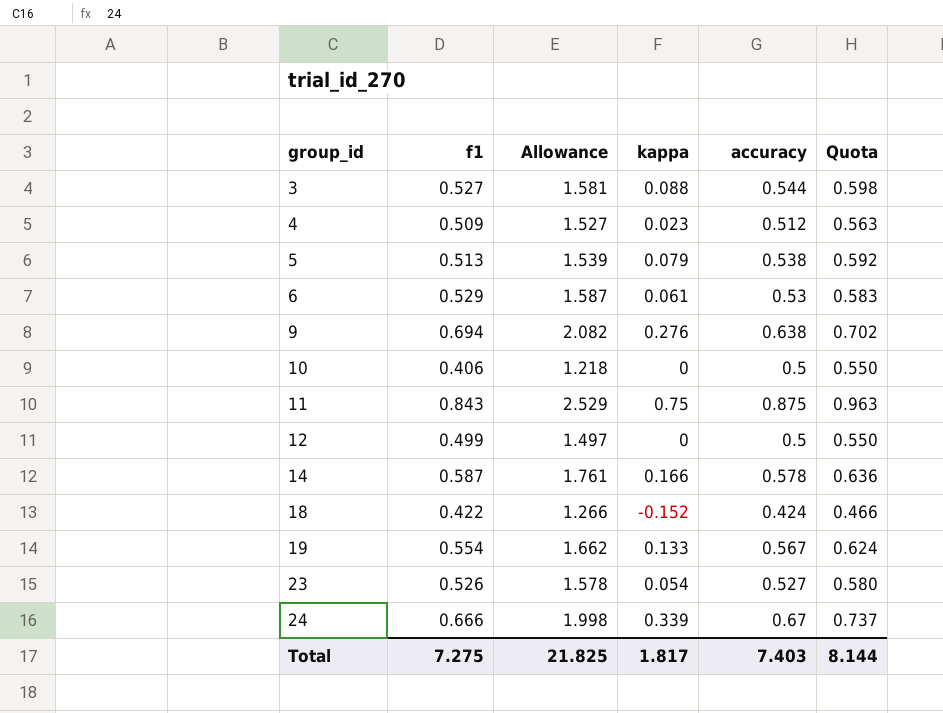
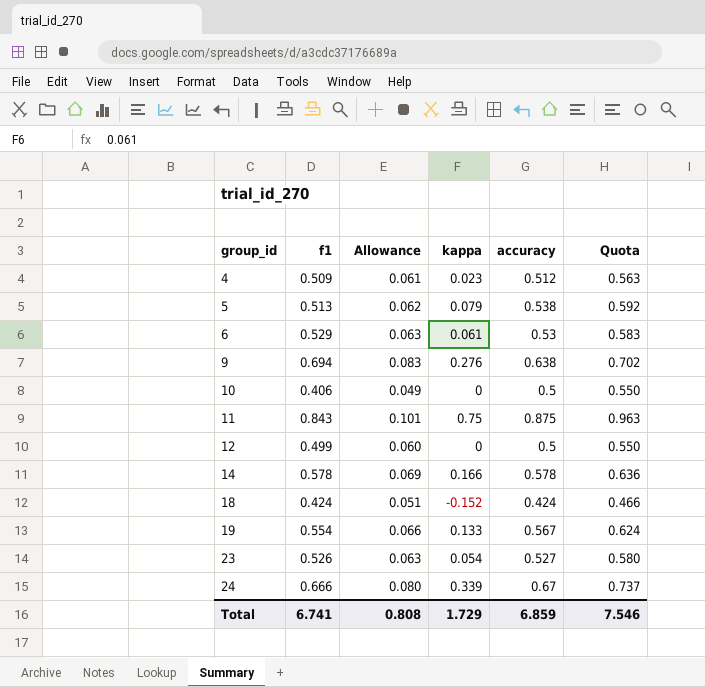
column Allowance | formula: [f1] * 3 -> [f1] * 0.12
row 3: 0.527 | 1.581 | 0.088 | 0.544 | 0.598 -> none
14 | f1: 0.587 -> 0.578
18 | f1: 0.422 -> 0.424
Total | f1: 7.275 -> 6.741
Total | Allowance: 21.825 -> 0.808
Total | kappa: 1.817 -> 1.729
Total | accuracy: 7.403 -> 6.859
Total | Quota: 8.144 -> 7.546

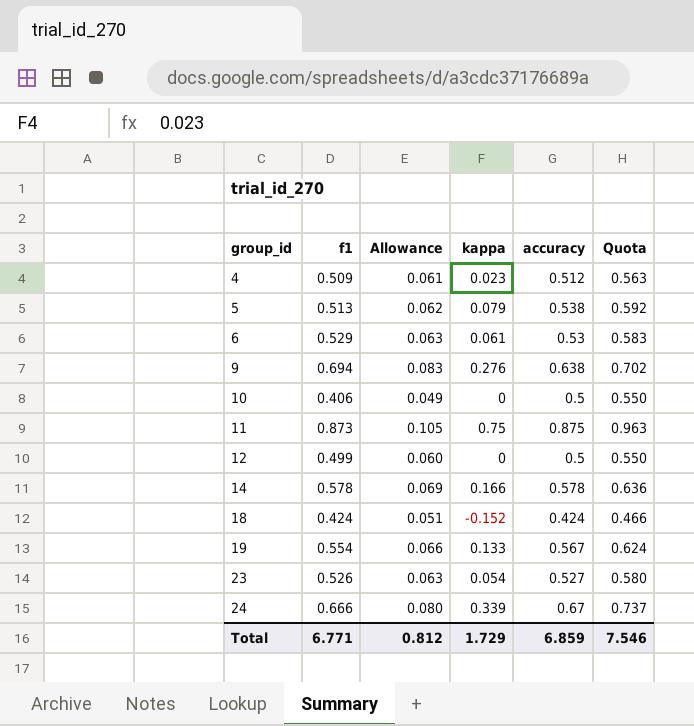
11 | f1: 0.843 -> 0.873
11 | Allowance: 0.101 -> 0.105
Total | f1: 6.741 -> 6.771
Total | Allowance: 0.808 -> 0.812

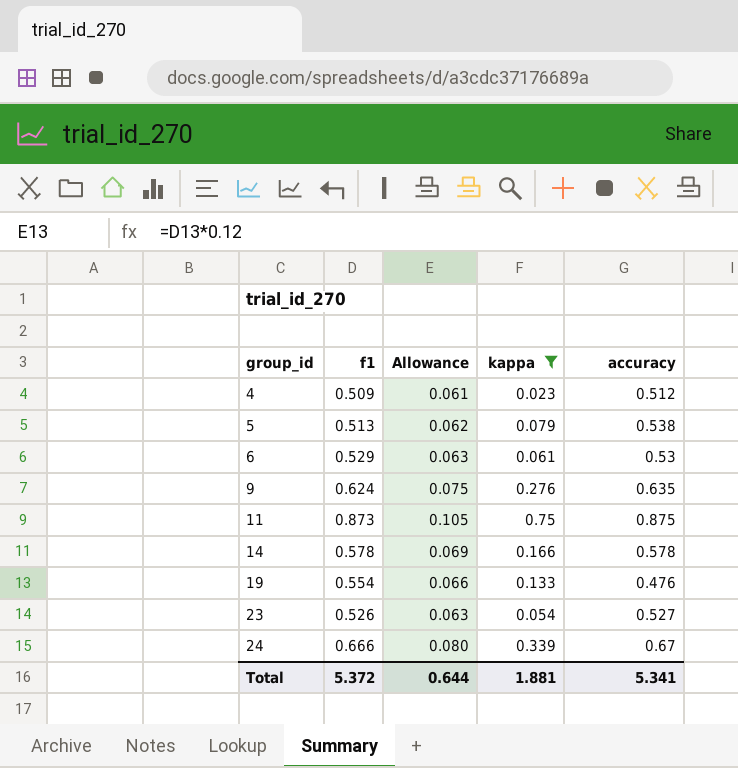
filter: none -> kappa >= 0.023
column Quota | formula: [accuracy] * 1.1 -> none
9 | f1: 0.694 -> 0.624
9 | Allowance: 0.083 -> 0.075
9 | accuracy: 0.638 -> 0.635
19 | accuracy: 0.567 -> 0.476
Total | f1: 6.771 -> 5.372
Total | Allowance: 0.812 -> 0.644
Total | kappa: 1.729 -> 1.881
Total | accuracy: 6.859 -> 5.341

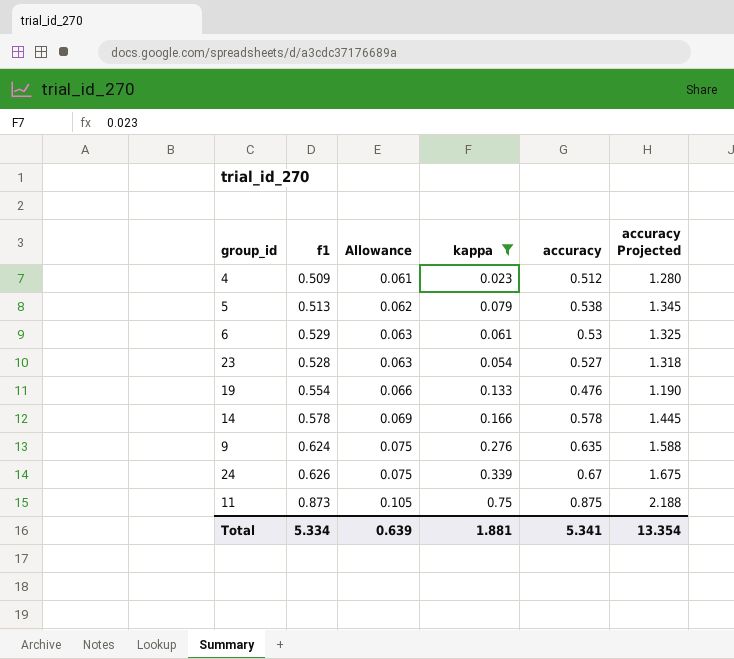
row order: group_id ascending -> Allowance ascending
column accuracy Projected | formula: none -> [accuracy] * 2.5
23 | f1: 0.526 -> 0.528
24 | f1: 0.666 -> 0.626
24 | Allowance: 0.080 -> 0.075
Total | f1: 5.372 -> 5.334
Total | Allowance: 0.644 -> 0.639

